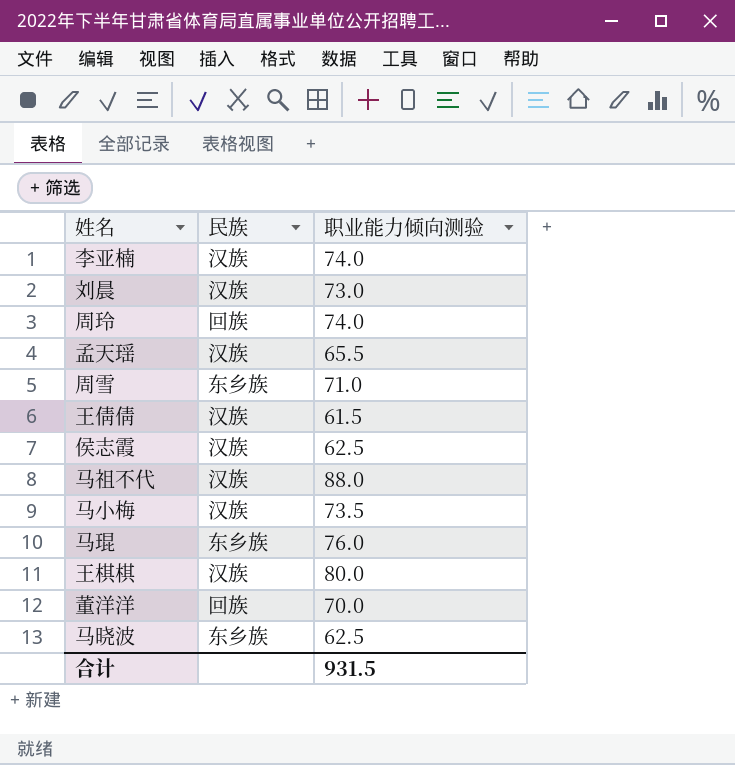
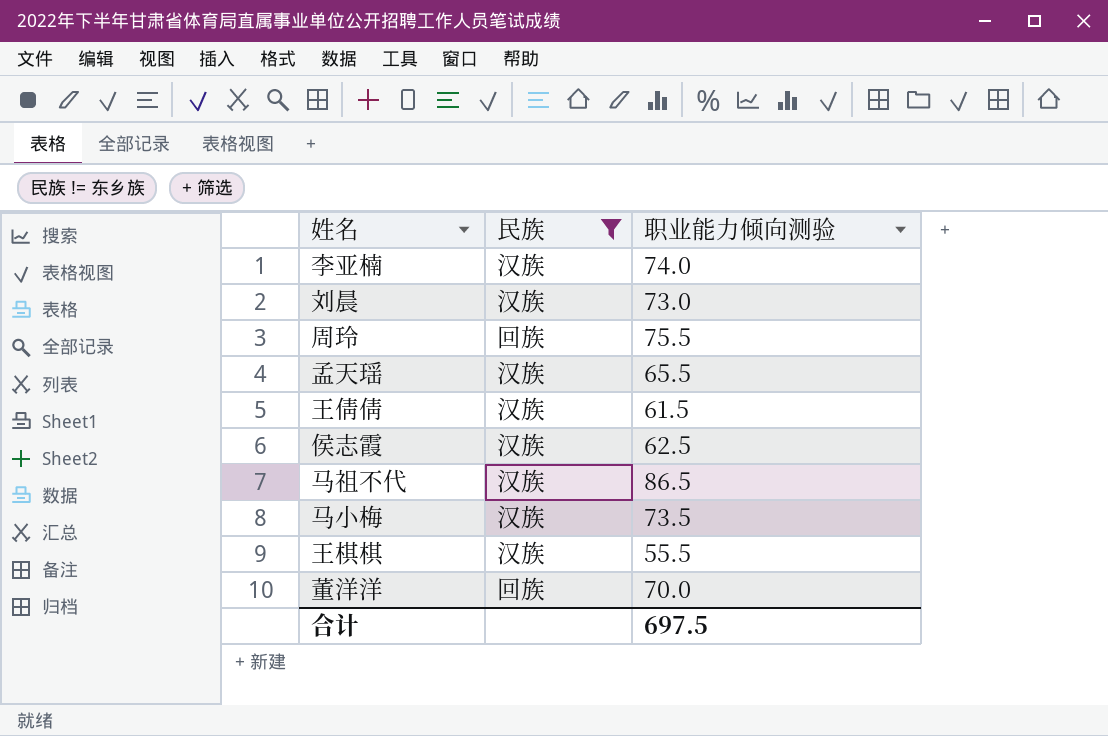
filter: none -> 民族 != 东乡族
周玲 | 职业能力倾向测验: 74.0 -> 75.5
马祖不代 | 职业能力倾向测验: 88.0 -> 86.5
王棋棋 | 职业能力倾向测验: 80.0 -> 55.5
合计 | 职业能力倾向测验: 931.5 -> 697.5

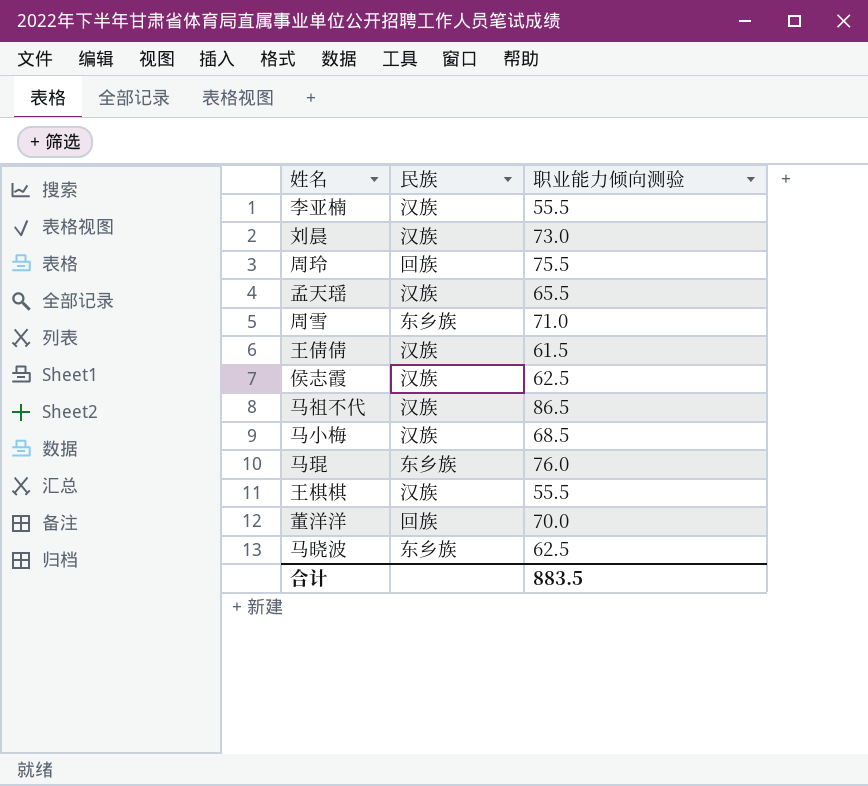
filter: 民族 != 东乡族 -> none
李亚楠 | 职业能力倾向测验: 74.0 -> 55.5
马小梅 | 职业能力倾向测验: 73.5 -> 68.5
合计 | 职业能力倾向测验: 697.5 -> 883.5

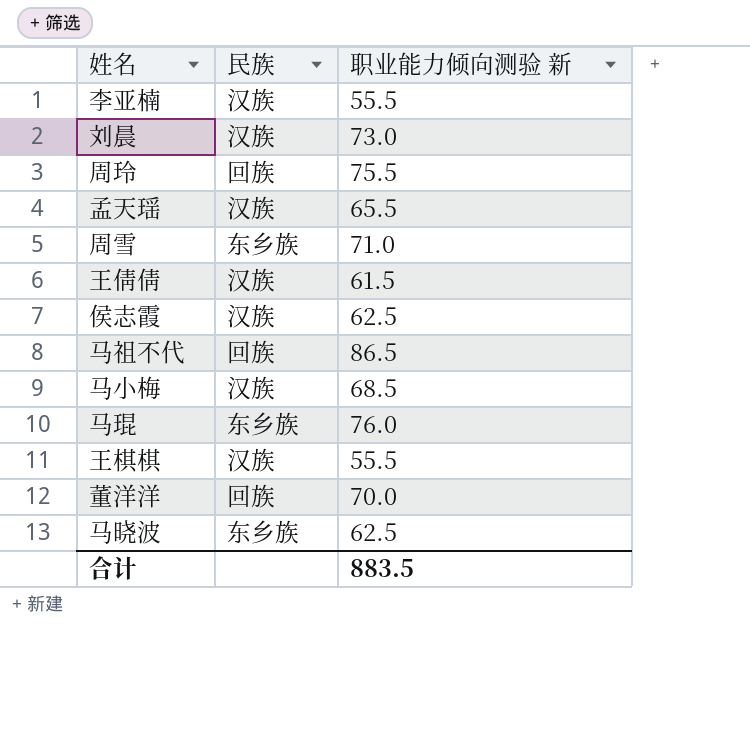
column name: 职业能力倾向测验 -> 职业能力倾向测验 新
马祖不代 | 民族: 汉族 -> 回族

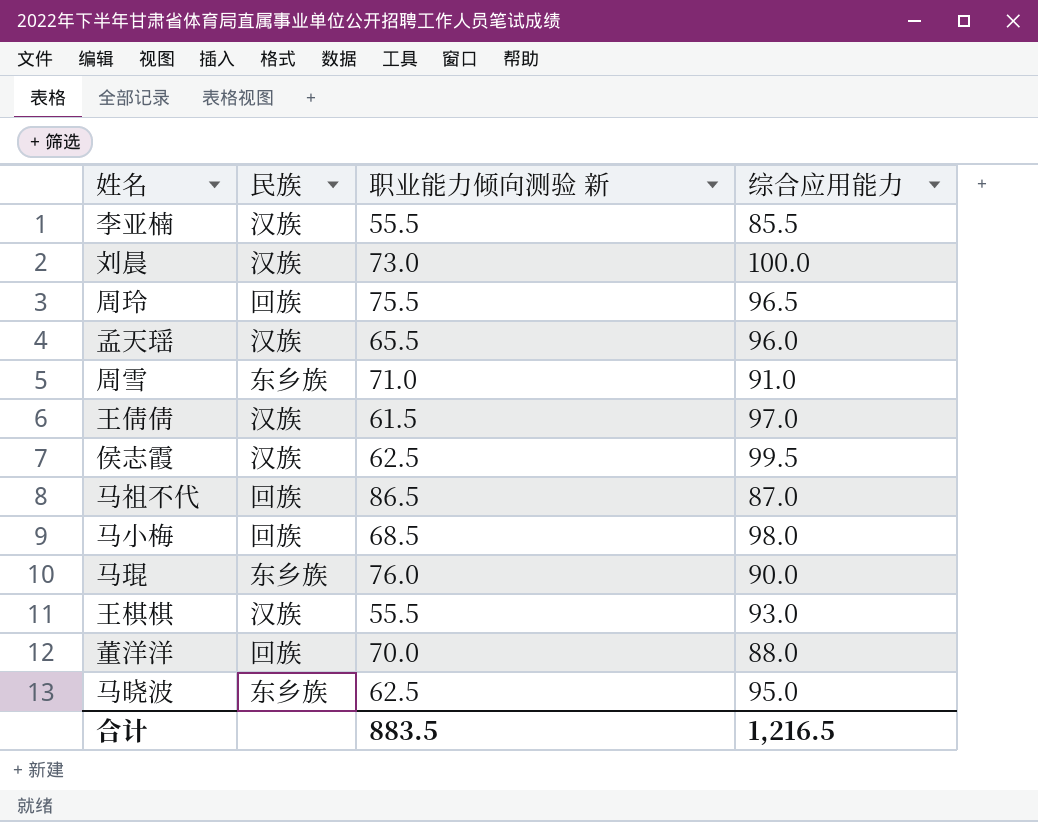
column 综合应用能力 | position: none -> 4
马小梅 | 民族: 汉族 -> 回族

